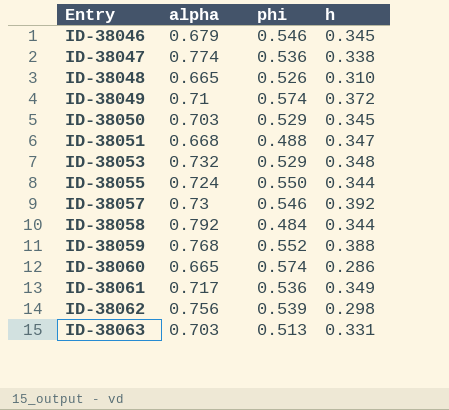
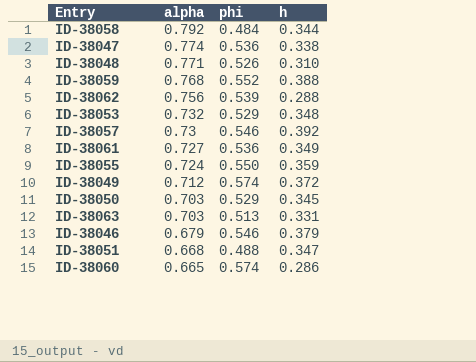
row order: Entry ascending -> alpha descending
ID-38048 | alpha: 0.665 -> 0.771
ID-38062 | h: 0.298 -> 0.288
ID-38061 | alpha: 0.717 -> 0.727
ID-38055 | h: 0.344 -> 0.359
ID-38049 | alpha: 0.71 -> 0.712
ID-38046 | h: 0.345 -> 0.379

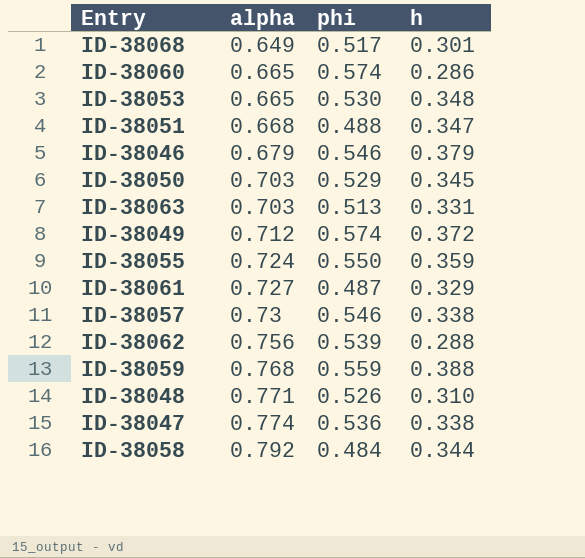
row order: alpha descending -> alpha ascending
row ID-38068: none -> 0.649 | 0.517 | 0.301
ID-38053 | alpha: 0.732 -> 0.665
ID-38053 | phi: 0.529 -> 0.530
ID-38061 | phi: 0.536 -> 0.487
ID-38061 | h: 0.349 -> 0.329
ID-38057 | h: 0.392 -> 0.338
ID-38059 | phi: 0.552 -> 0.559

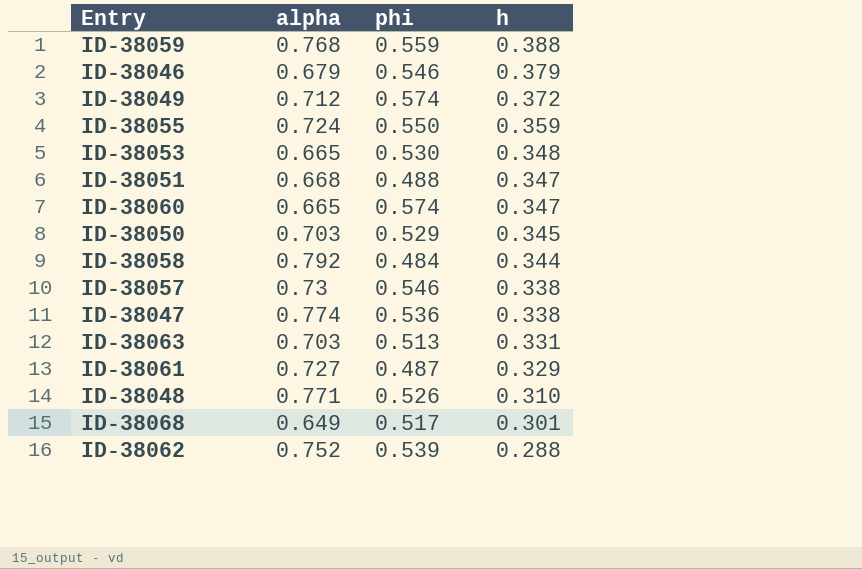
row order: alpha ascending -> h descending
ID-38060 | h: 0.286 -> 0.347
ID-38062 | alpha: 0.756 -> 0.752

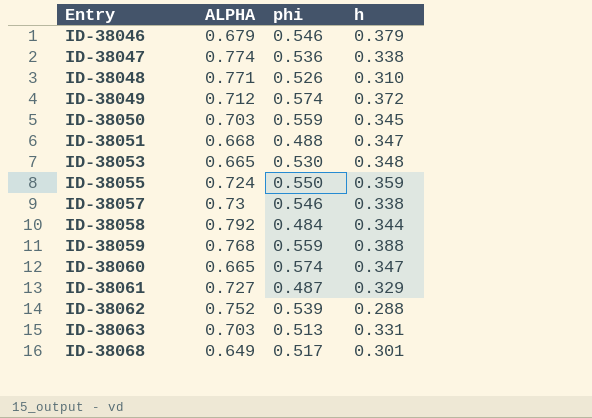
row order: h descending -> Entry ascending
column name: alpha -> ALPHA
ID-38050 | phi: 0.529 -> 0.559

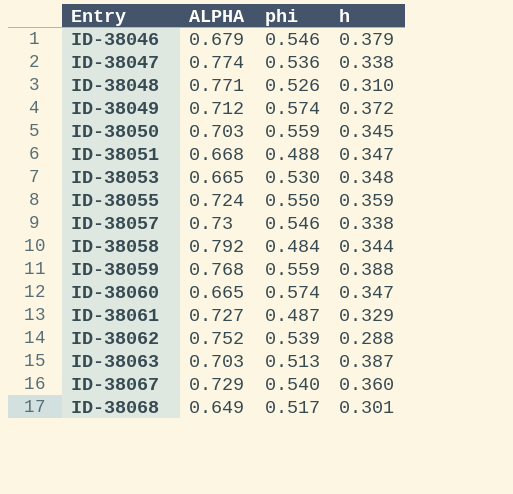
ID-38063 | h: 0.331 -> 0.387
row ID-38067: none -> 0.729 | 0.540 | 0.360

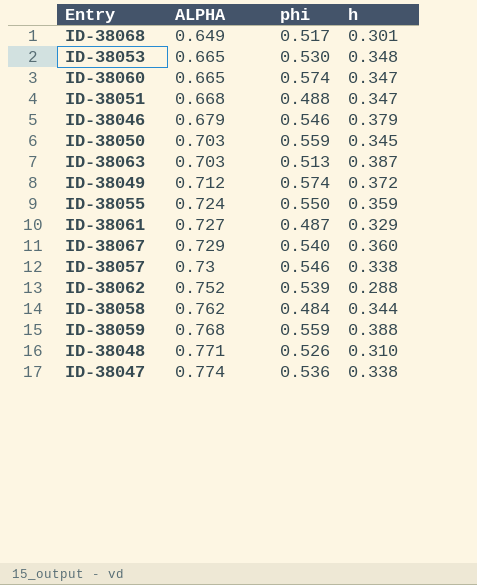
row order: Entry ascending -> ALPHA ascending
ID-38058 | ALPHA: 0.792 -> 0.762

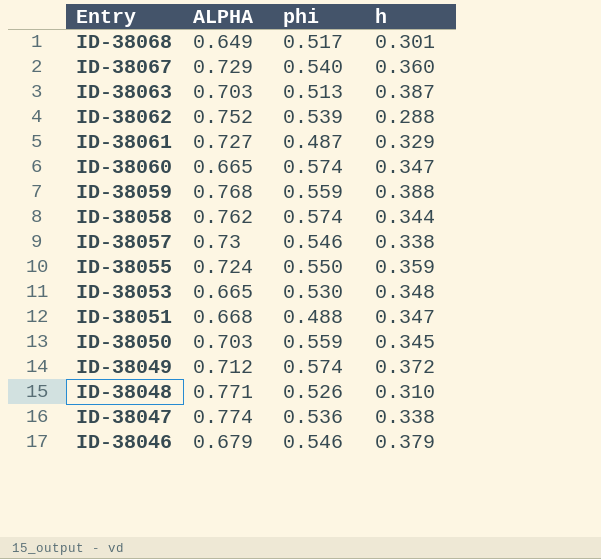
row order: ALPHA ascending -> Entry descending
ID-38058 | phi: 0.484 -> 0.574

